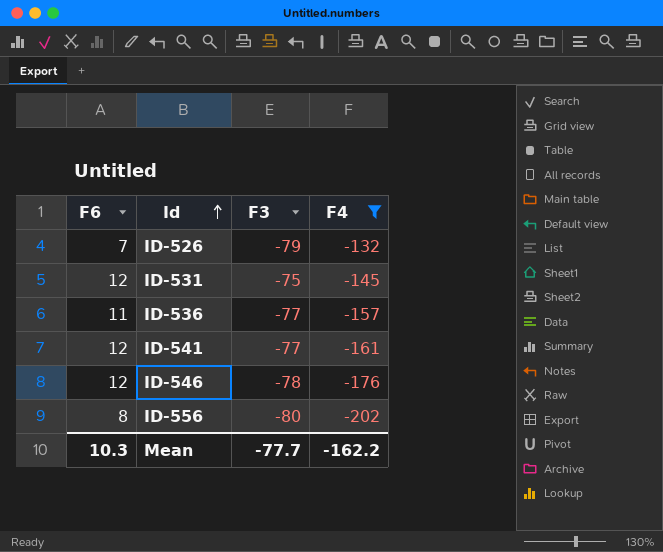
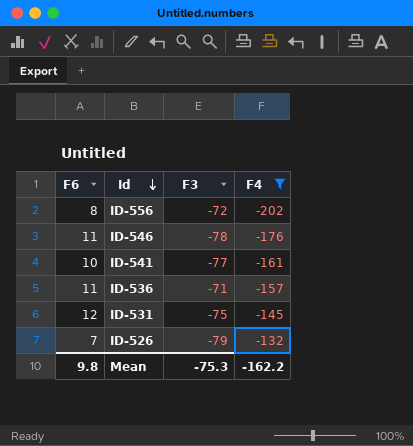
row order: Id ascending -> Id descending
ID-556 | F3: -80 -> -72
ID-546 | F6: 12 -> 11
ID-541 | F6: 12 -> 10
ID-536 | F3: -77 -> -71
Mean | F6: 10.3 -> 9.8
Mean | F3: -77.7 -> -75.3

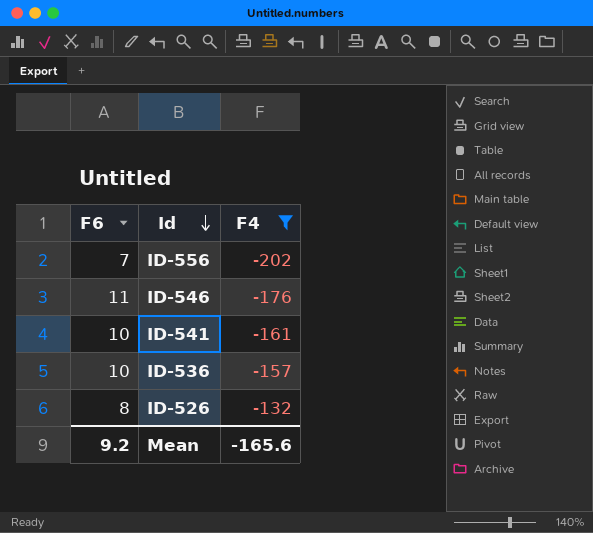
column F3 | position: 3 -> none
row ID-531: 12 | -75 | -145 -> none
ID-556 | F6: 8 -> 7
ID-536 | F6: 11 -> 10
ID-526 | F6: 7 -> 8
Mean | F6: 9.8 -> 9.2
Mean | F4: -162.2 -> -165.6

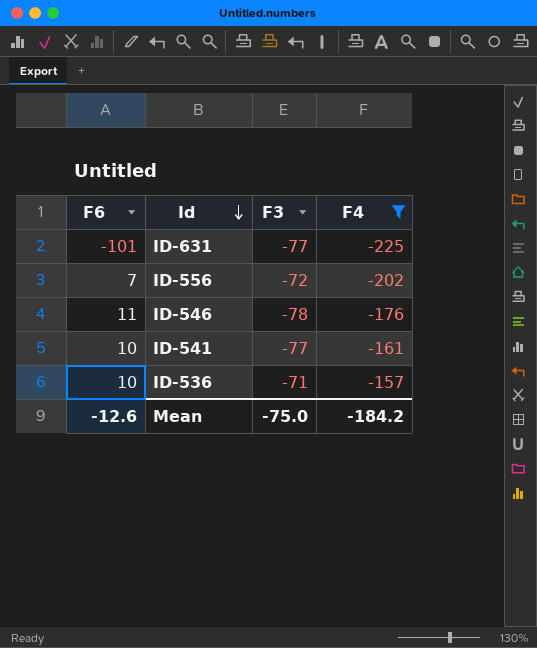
column F3 | position: none -> 3
row ID-526: 8 | -132 -> none
row ID-631: none -> -101 | -77 | -225
Mean | F6: 9.2 -> -12.6
Mean | F4: -165.6 -> -184.2

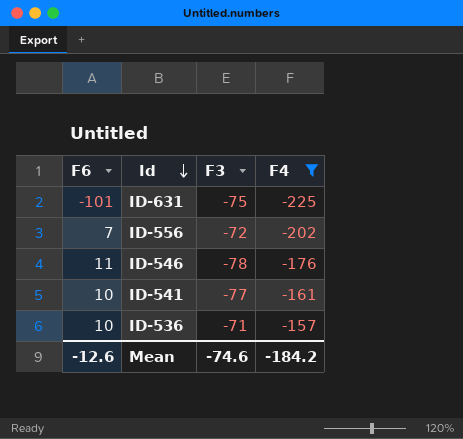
ID-631 | F3: -77 -> -75
Mean | F3: -75.0 -> -74.6

